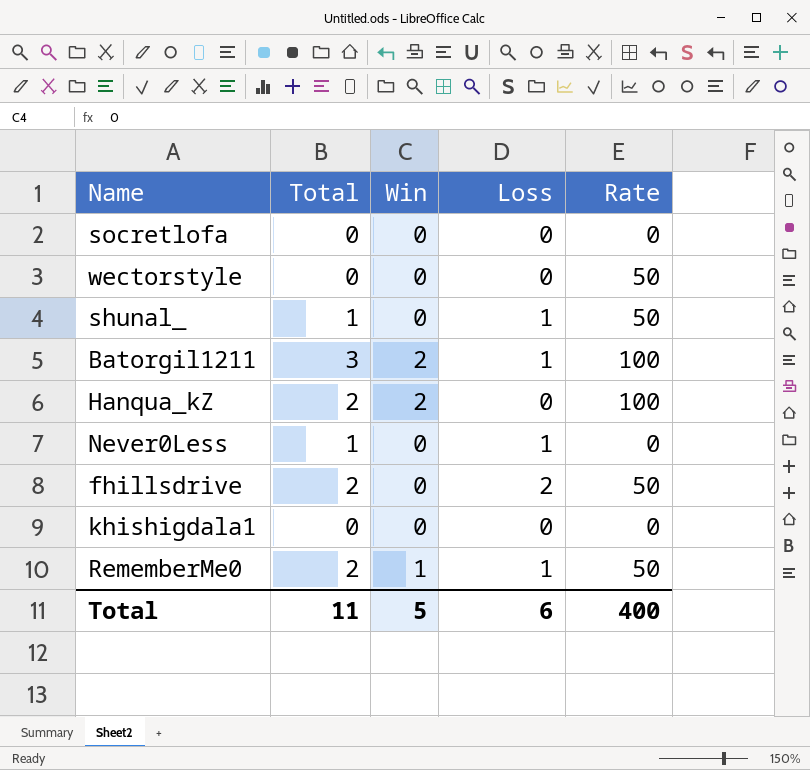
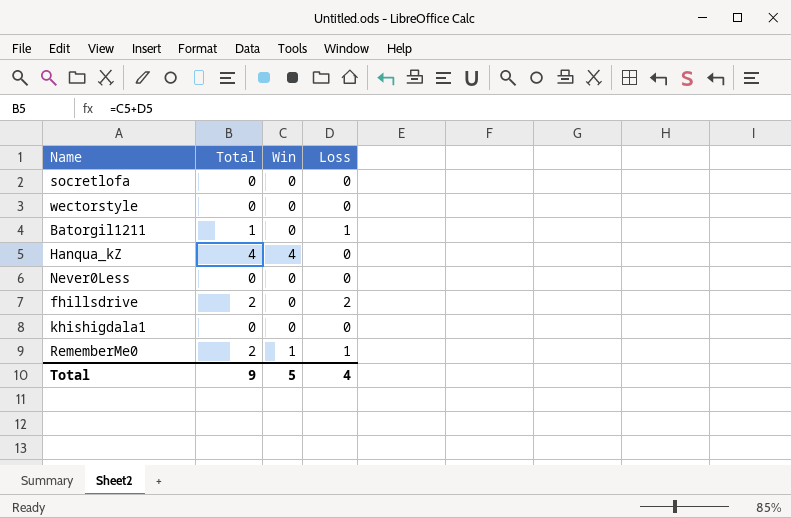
column Rate | position: 5 -> none
row shunal_: 1 | 0 | 1 | 50 -> none
Batorgil1211 | Total: 3 -> 1
Batorgil1211 | Win: 2 -> 0
Hanqua_kZ | Total: 2 -> 4
Hanqua_kZ | Win: 2 -> 4
Never0Less | Total: 1 -> 0
Never0Less | Loss: 1 -> 0
Total | Total: 11 -> 9
Total | Loss: 6 -> 4

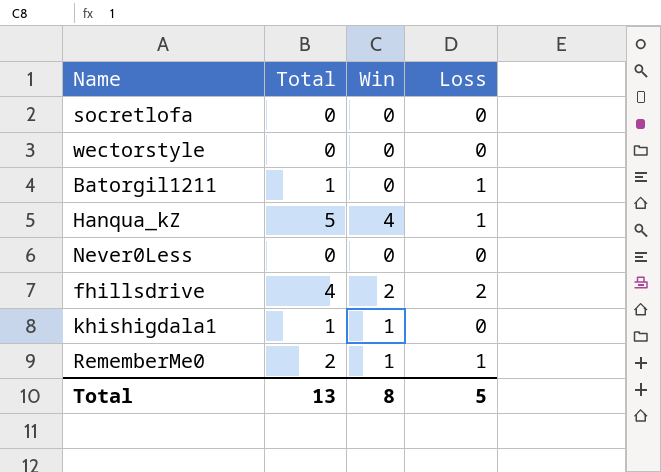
Hanqua_kZ | Total: 4 -> 5
Hanqua_kZ | Loss: 0 -> 1
fhillsdrive | Total: 2 -> 4
fhillsdrive | Win: 0 -> 2
khishigdala1 | Total: 0 -> 1
khishigdala1 | Win: 0 -> 1
Total | Total: 9 -> 13
Total | Win: 5 -> 8
Total | Loss: 4 -> 5

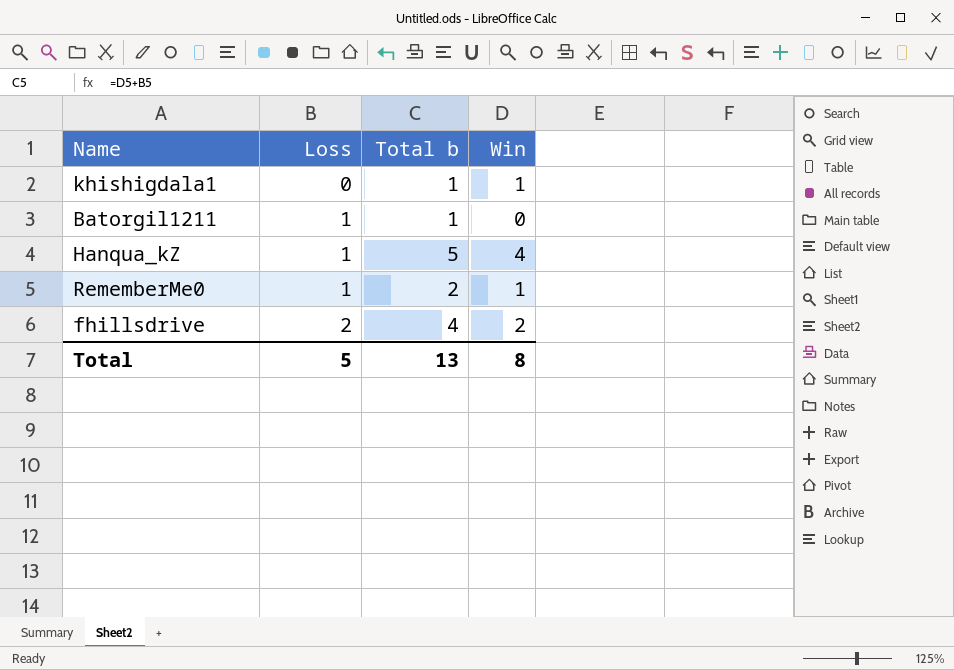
row order: none -> Loss ascending
column Loss | position: 4 -> 2
column name: Total -> Total b
row socretlofa: 0 | 0 | 0 -> none
row wectorstyle: 0 | 0 | 0 -> none
row Never0Less: 0 | 0 | 0 -> none

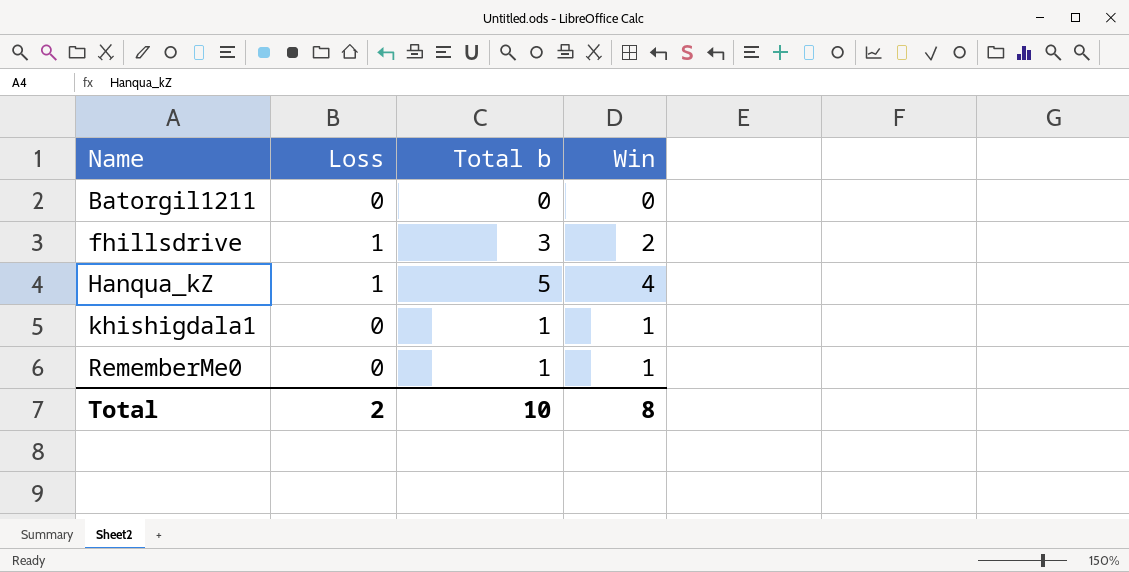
row order: Loss ascending -> Name ascending
Batorgil1211 | Loss: 1 -> 0
Batorgil1211 | Total b: 1 -> 0
fhillsdrive | Loss: 2 -> 1
fhillsdrive | Total b: 4 -> 3
RememberMe0 | Loss: 1 -> 0
RememberMe0 | Total b: 2 -> 1
Total | Loss: 5 -> 2
Total | Total b: 13 -> 10

